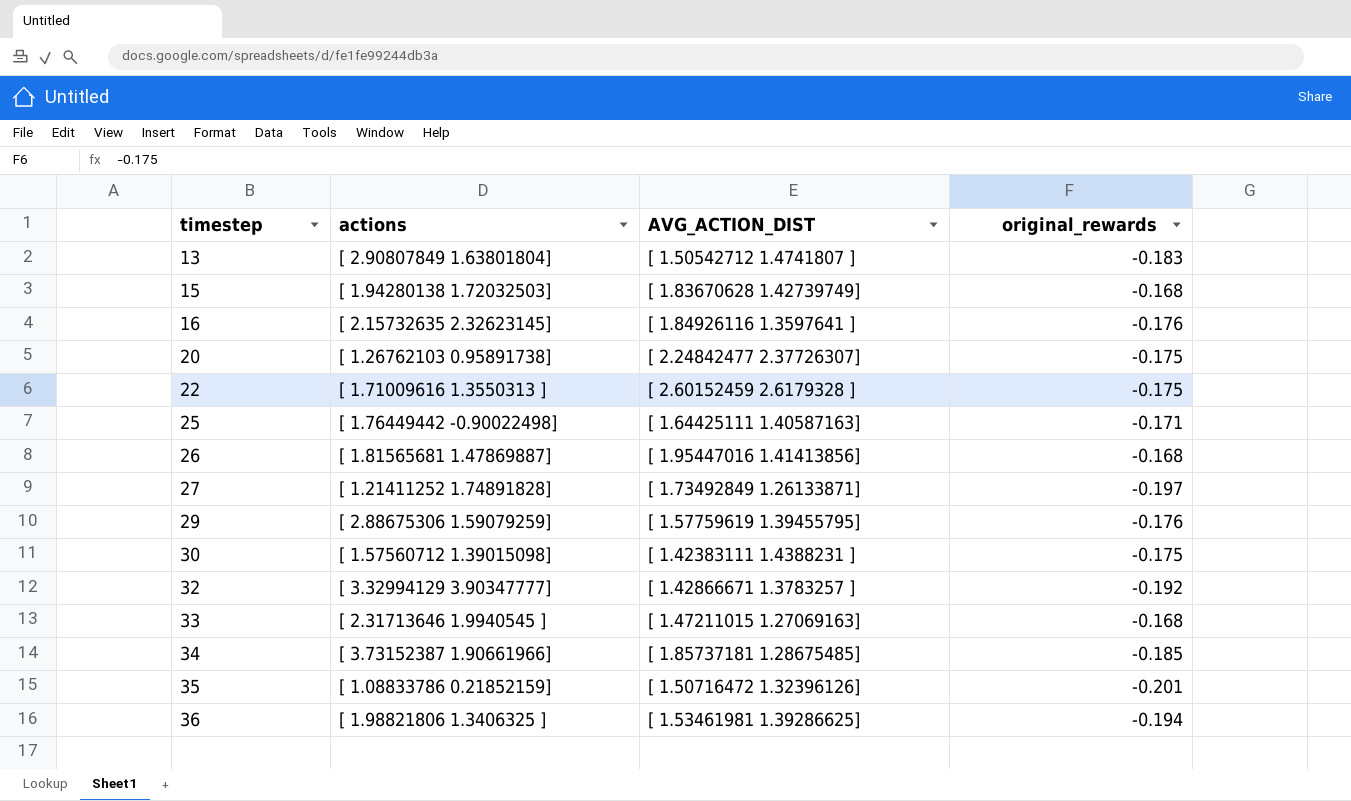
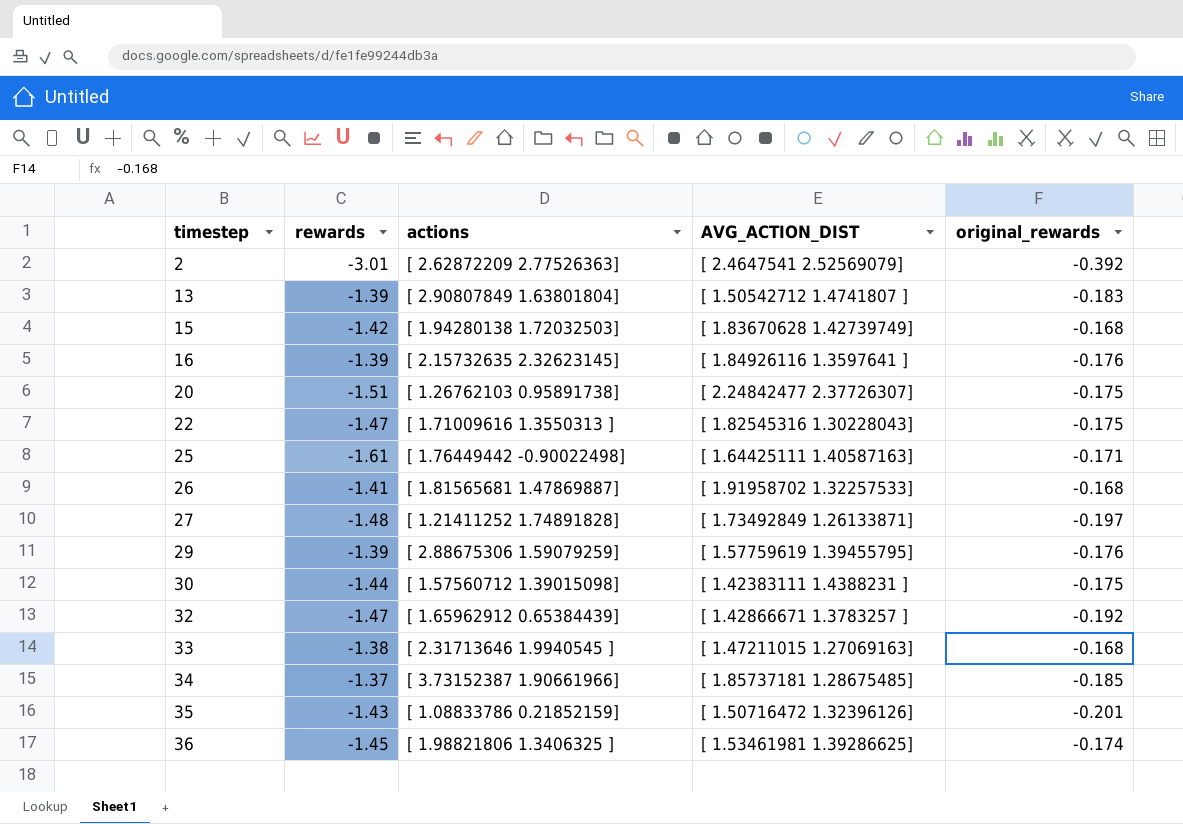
column rewards | position: none -> 2
row 2: none -> -3.01 | [ 2.62872209 2.77526363] | [ 2.4647541 2.52569079] | -0.392
22 | AVG_ACTION_DIST: [ 2.60152459 2.6179328 ] -> [ 1.82545316 1.30228043]
26 | AVG_ACTION_DIST: [ 1.95447016 1.41413856] -> [ 1.91958702 1.32257533]
32 | actions: [ 3.32994129 3.90347777] -> [ 1.65962912 0.65384439]
36 | original_rewards: -0.194 -> -0.174

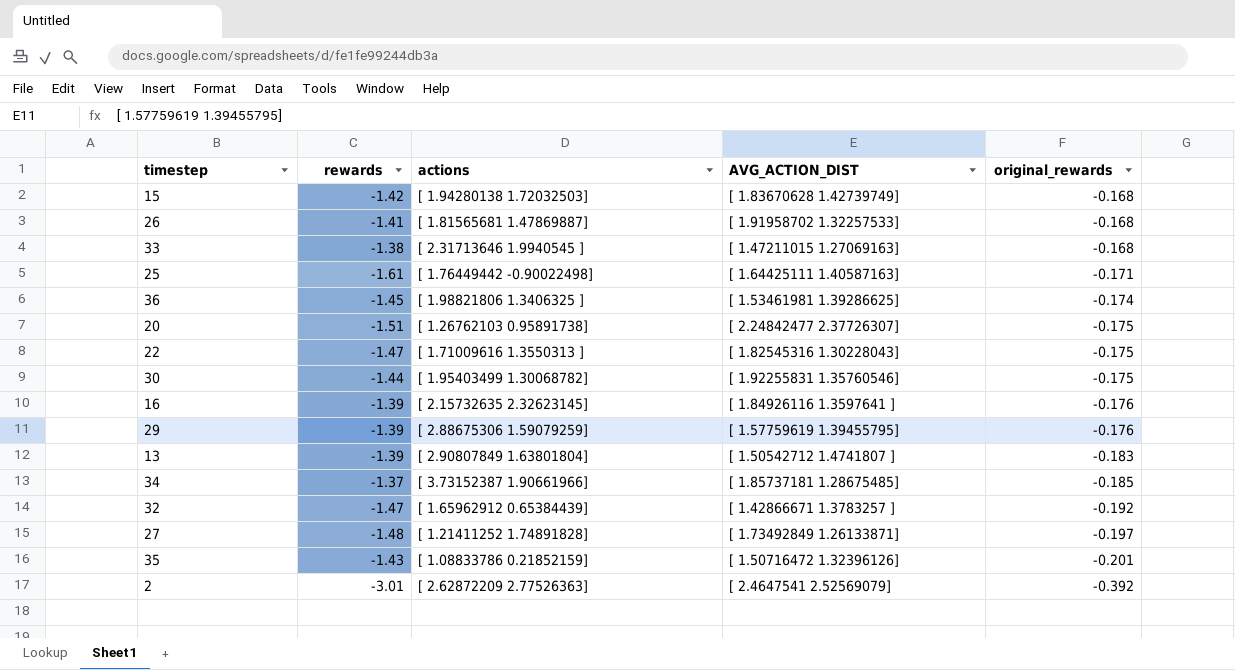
row order: timestep ascending -> original_rewards descending
30 | actions: [ 1.57560712 1.39015098] -> [ 1.95403499 1.30068782]
30 | AVG_ACTION_DIST: [ 1.42383111 1.4388231 ] -> [ 1.92255831 1.35760546]

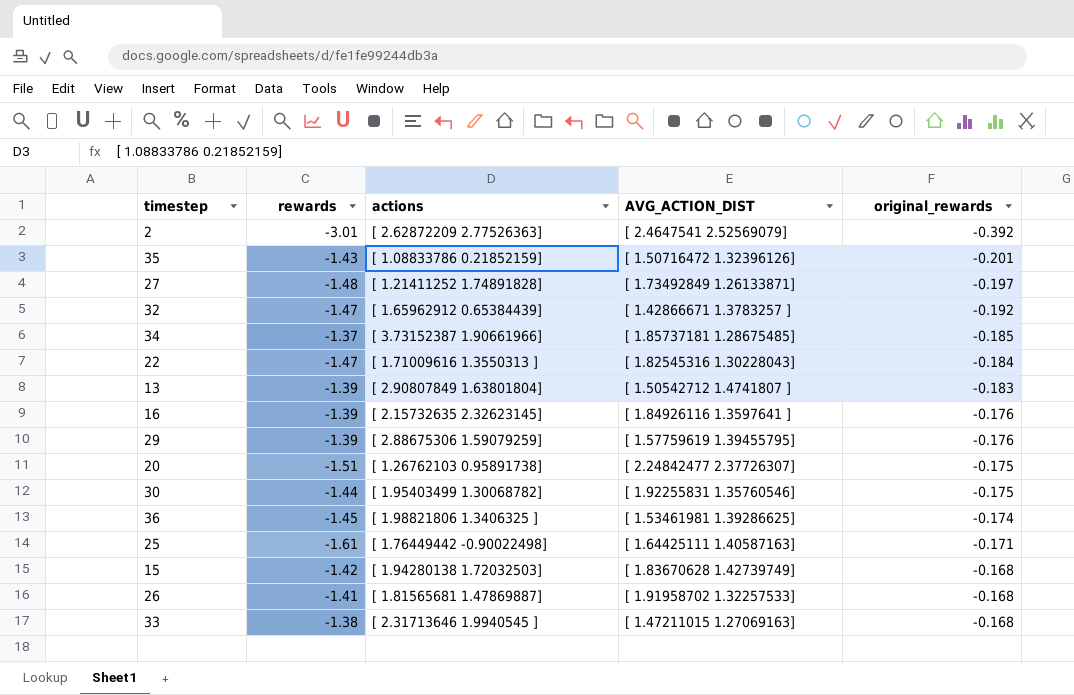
row order: original_rewards descending -> original_rewards ascending
22 | original_rewards: -0.175 -> -0.184

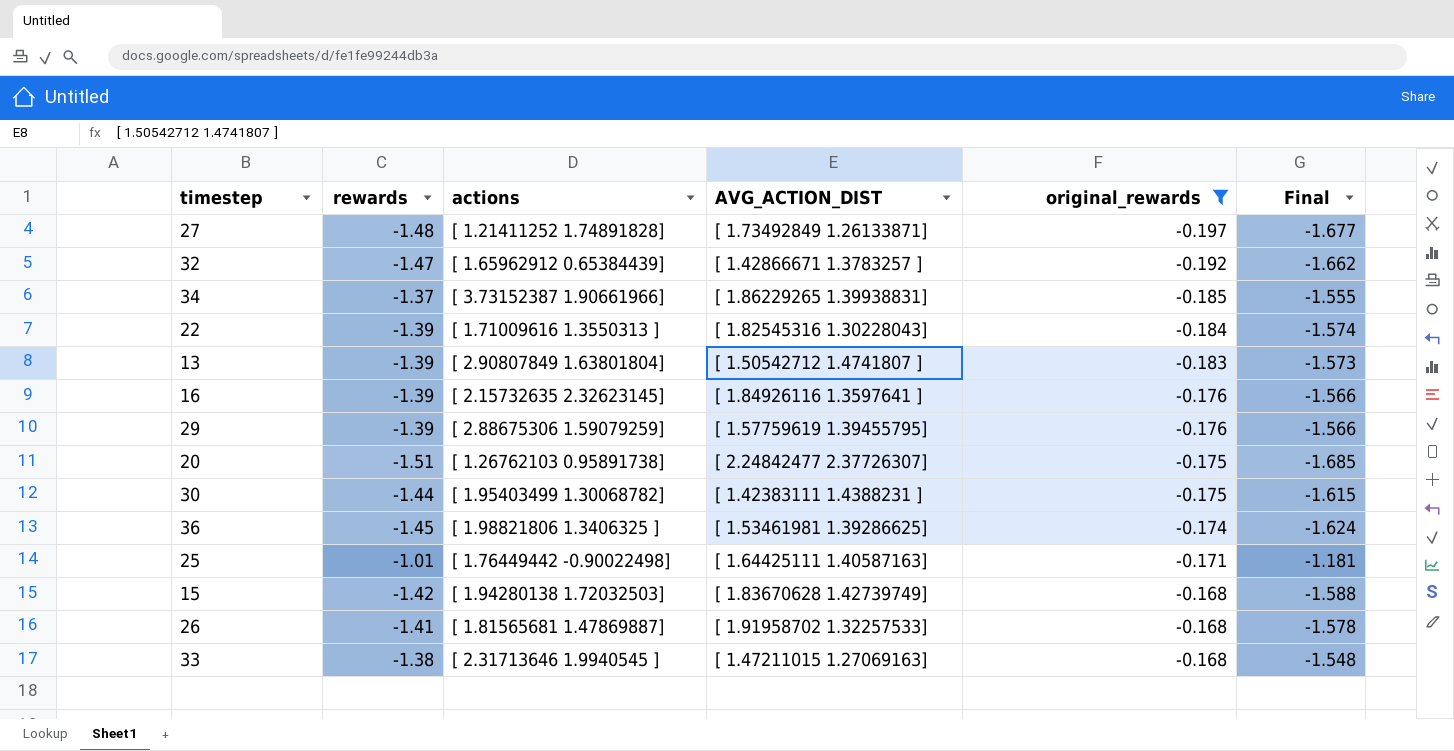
filter: none -> original_rewards >= -0.197
column Final | formula: none -> [rewards] + [original_rewards]
34 | AVG_ACTION_DIST: [ 1.85737181 1.28675485] -> [ 1.86229265 1.39938831]
22 | rewards: -1.47 -> -1.39
30 | AVG_ACTION_DIST: [ 1.92255831 1.35760546] -> [ 1.42383111 1.4388231 ]
25 | rewards: -1.61 -> -1.01

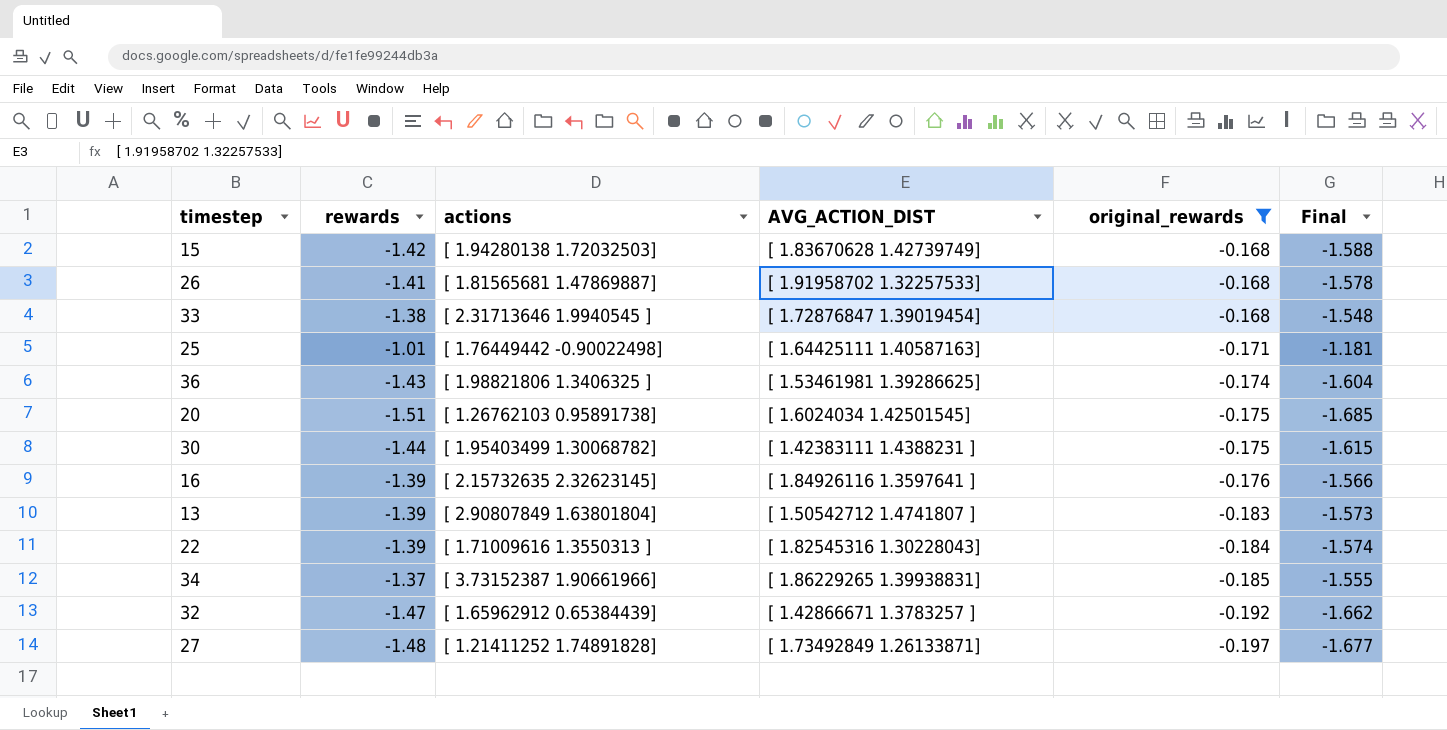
row order: original_rewards ascending -> original_rewards descending
row 29: -1.39 | [ 2.88675306 1.59079259] | [ 1.57759619 1.39455795] | -0.176 | -1.566 -> none
33 | AVG_ACTION_DIST: [ 1.47211015 1.27069163] -> [ 1.72876847 1.39019454]
36 | rewards: -1.45 -> -1.43
36 | Final: -1.624 -> -1.604
20 | AVG_ACTION_DIST: [ 2.24842477 2.37726307] -> [ 1.6024034 1.42501545]

